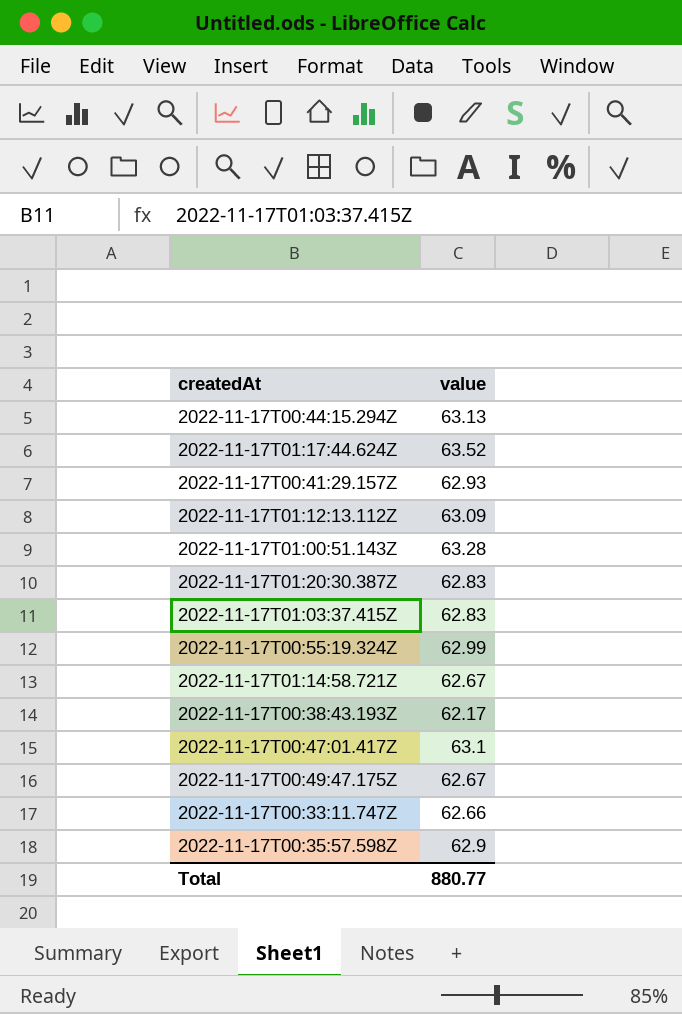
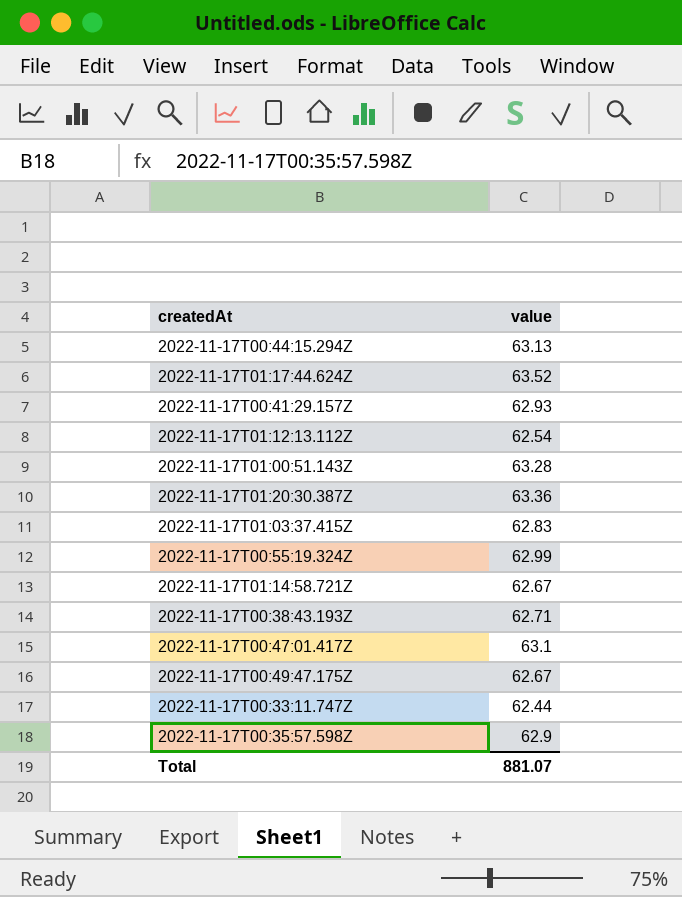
2022-11-17T01:12:13.112Z | value: 63.09 -> 62.54
2022-11-17T01:20:30.387Z | value: 62.83 -> 63.36
2022-11-17T00:38:43.193Z | value: 62.17 -> 62.71
2022-11-17T00:33:11.747Z | value: 62.66 -> 62.44
Total | value: 880.77 -> 881.07

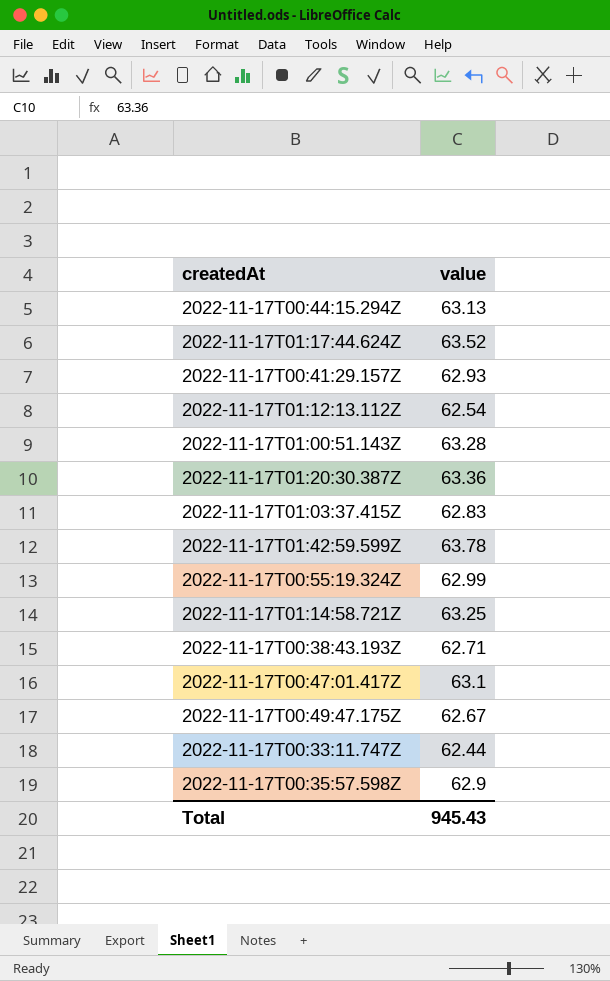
row 2022-11-17T01:42:59.599Z: none -> 63.78
2022-11-17T01:14:58.721Z | value: 62.67 -> 63.25
Total | value: 881.07 -> 945.43

